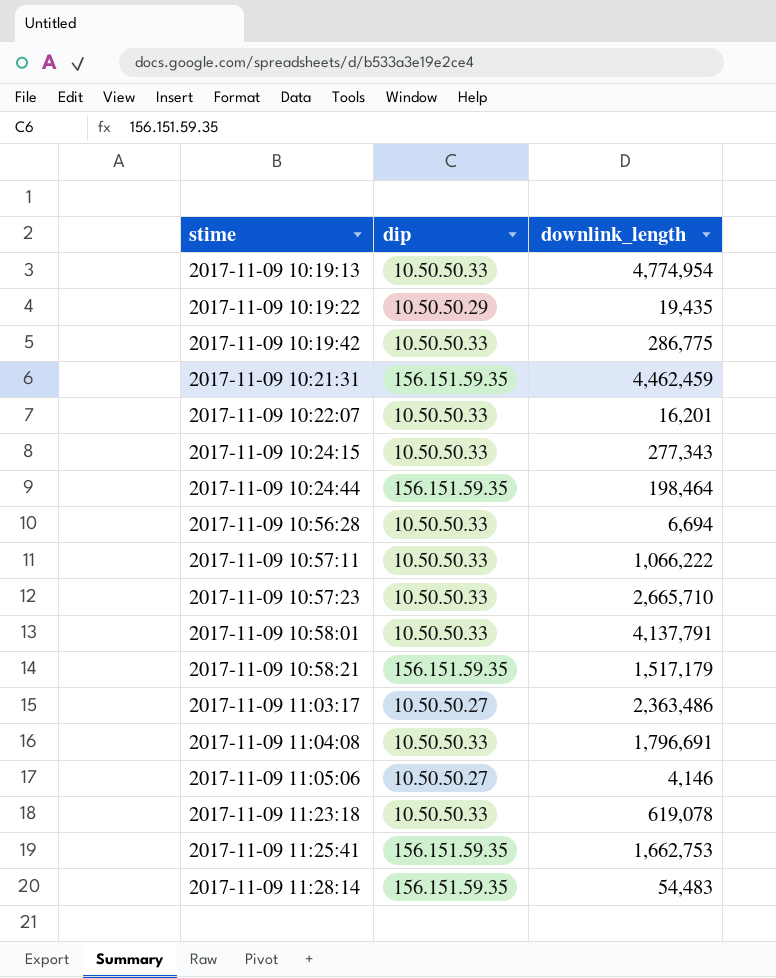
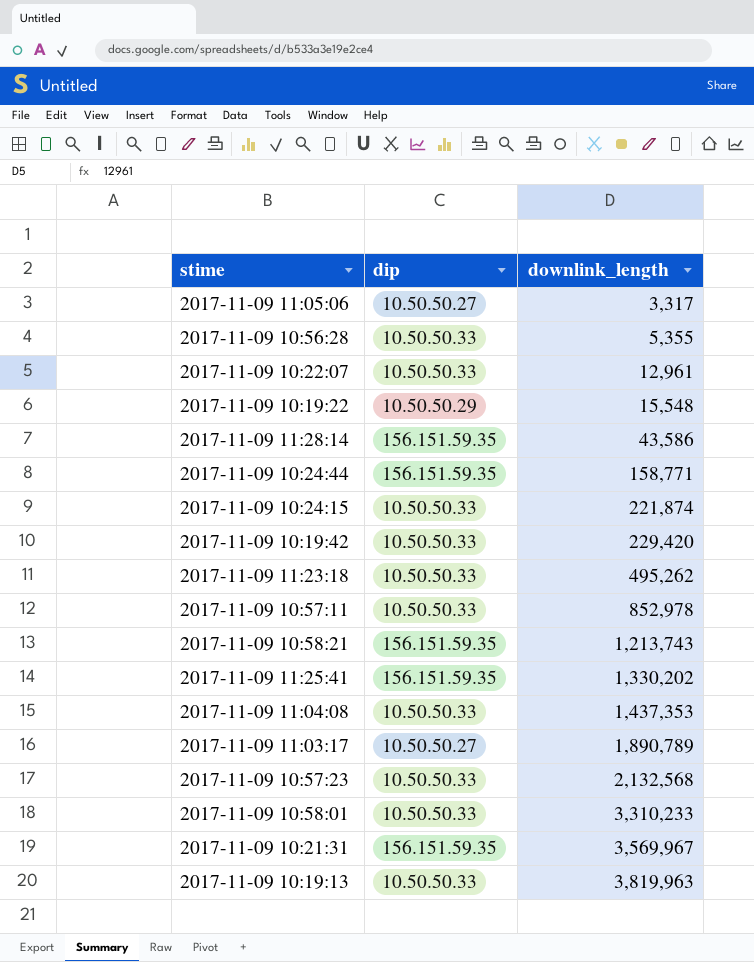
row order: stime ascending -> downlink_length ascending
2017-11-09 11:05:06 | downlink_length: 4,146 -> 3,317
2017-11-09 10:56:28 | downlink_length: 6,694 -> 5,355
2017-11-09 10:22:07 | downlink_length: 16,201 -> 12,961
2017-11-09 10:19:22 | downlink_length: 19,435 -> 15,548
2017-11-09 11:28:14 | downlink_length: 54,483 -> 43,586
2017-11-09 10:24:44 | downlink_length: 198,464 -> 158,771
2017-11-09 10:24:15 | downlink_length: 277,343 -> 221,874
2017-11-09 10:19:42 | downlink_length: 286,775 -> 229,420
2017-11-09 11:23:18 | downlink_length: 619,078 -> 495,262
2017-11-09 10:57:11 | downlink_length: 1,066,222 -> 852,978
2017-11-09 10:58:21 | downlink_length: 1,517,179 -> 1,213,743
2017-11-09 11:25:41 | downlink_length: 1,662,753 -> 1,330,202
2017-11-09 11:04:08 | downlink_length: 1,796,691 -> 1,437,353
2017-11-09 11:03:17 | downlink_length: 2,363,486 -> 1,890,789
2017-11-09 10:57:23 | downlink_length: 2,665,710 -> 2,132,568
2017-11-09 10:58:01 | downlink_length: 4,137,791 -> 3,310,233
2017-11-09 10:21:31 | downlink_length: 4,462,459 -> 3,569,967
2017-11-09 10:19:13 | downlink_length: 4,774,954 -> 3,819,963

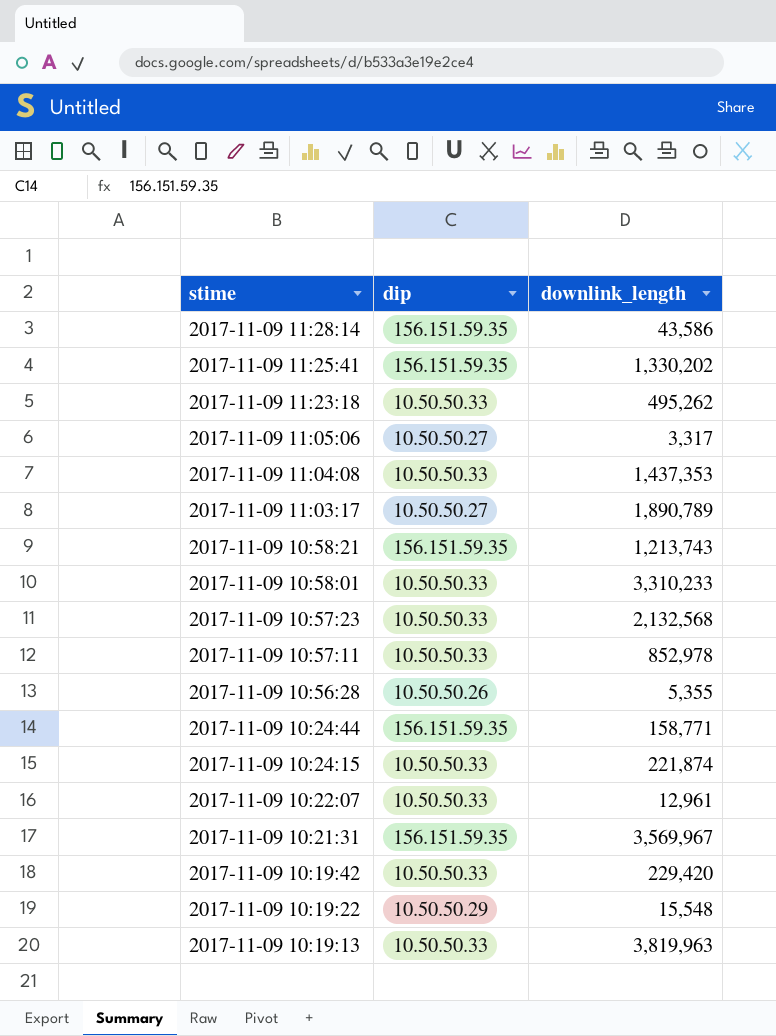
row order: downlink_length ascending -> stime descending
2017-11-09 10:56:28 | dip: 10.50.50.33 -> 10.50.50.26

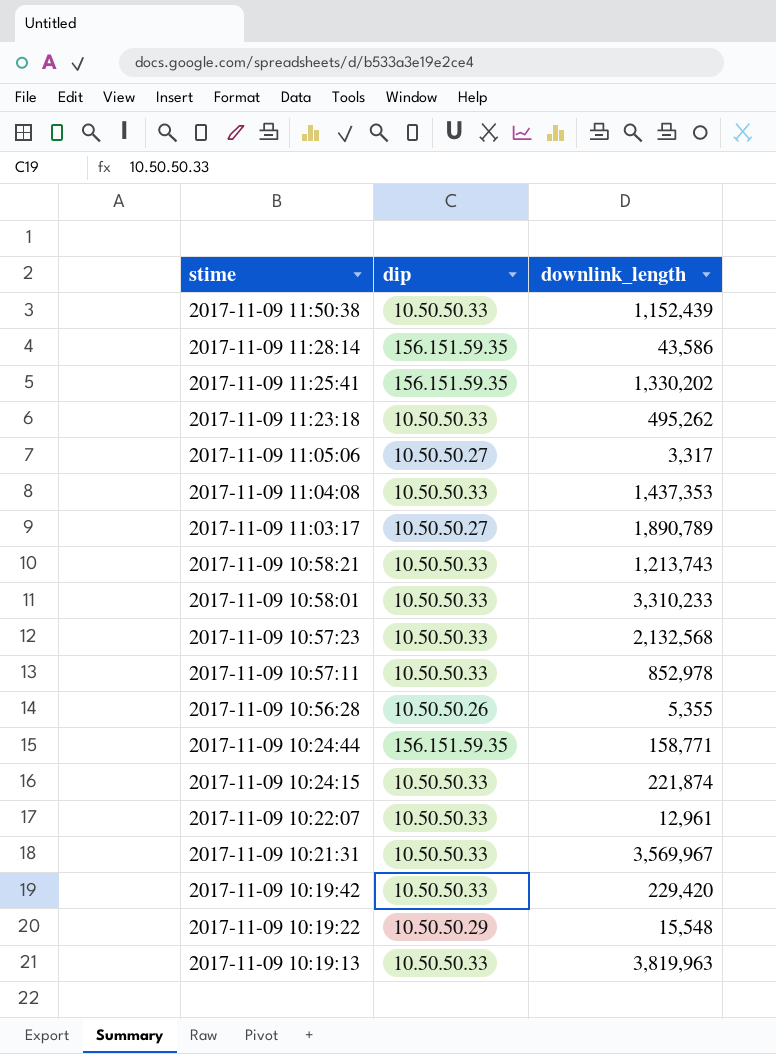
row 2017-11-09 11:50:38: none -> 10.50.50.33 | 1,152,439
2017-11-09 10:58:21 | dip: 156.151.59.35 -> 10.50.50.33
2017-11-09 10:21:31 | dip: 156.151.59.35 -> 10.50.50.33

